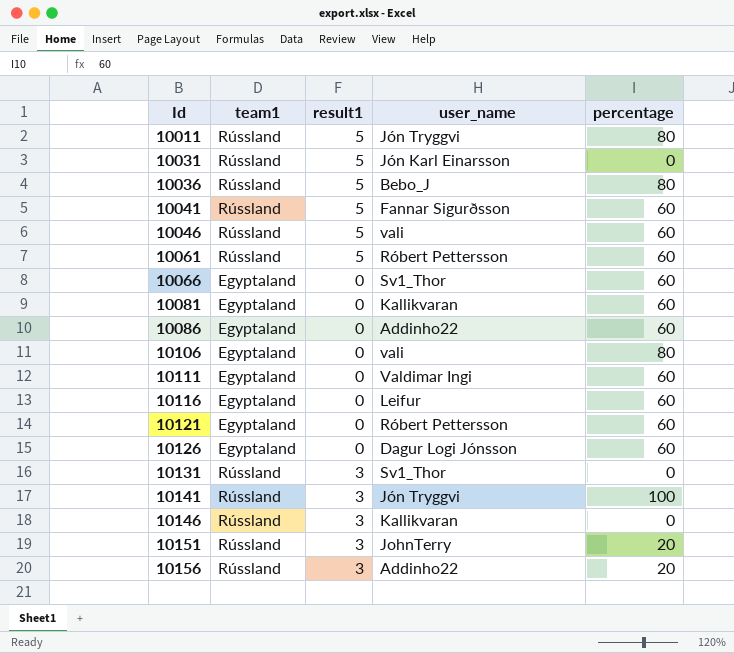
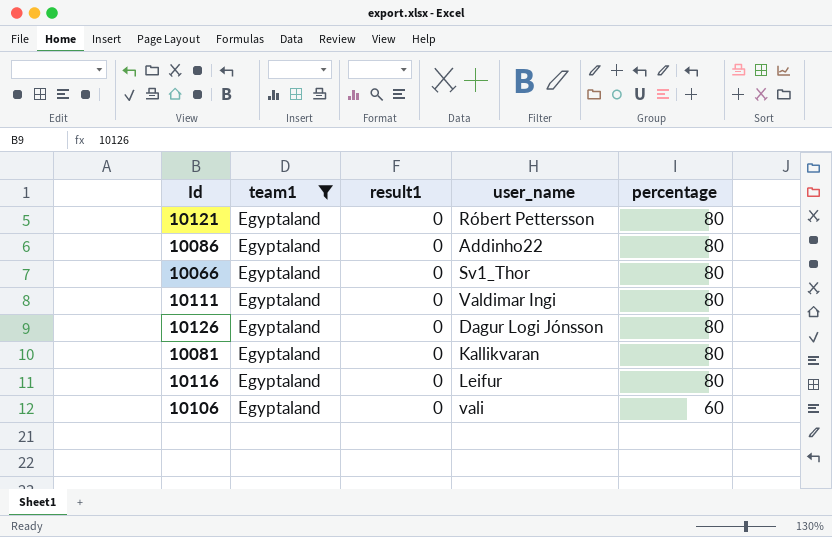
filter: none -> team1 = Egyptaland
row order: Id ascending -> percentage descending
10121 | percentage: 60 -> 80
10086 | percentage: 60 -> 80
10066 | percentage: 60 -> 80
10111 | percentage: 60 -> 80
10126 | percentage: 60 -> 80
10081 | percentage: 60 -> 80
10116 | percentage: 60 -> 80
10106 | percentage: 80 -> 60

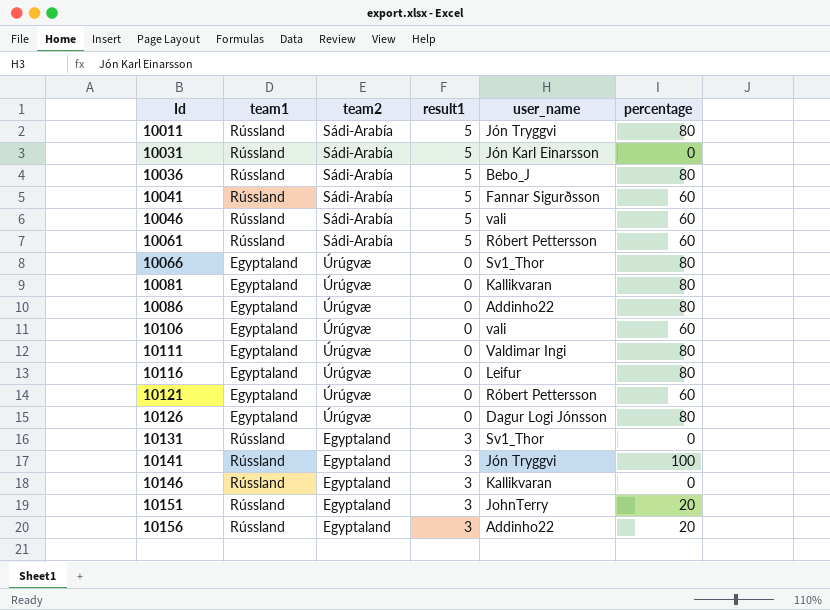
filter: team1 = Egyptaland -> none
row order: percentage descending -> Id ascending
column team2 | position: none -> 3
10121 | percentage: 80 -> 60

